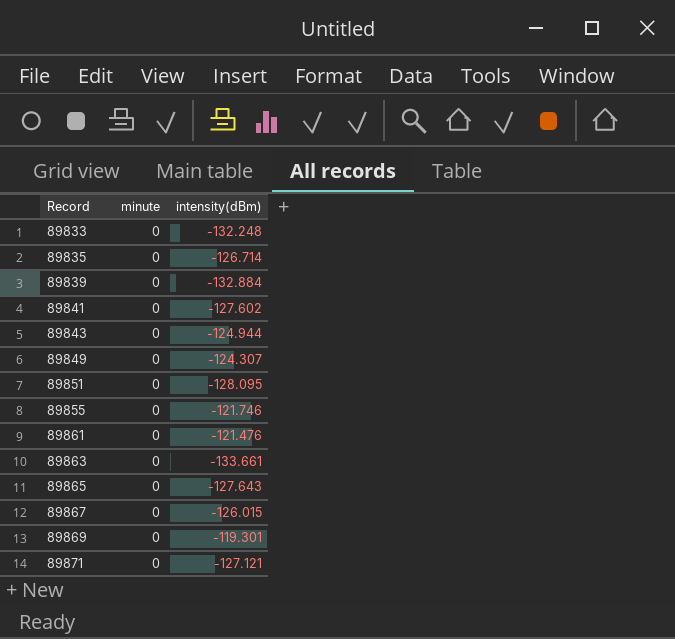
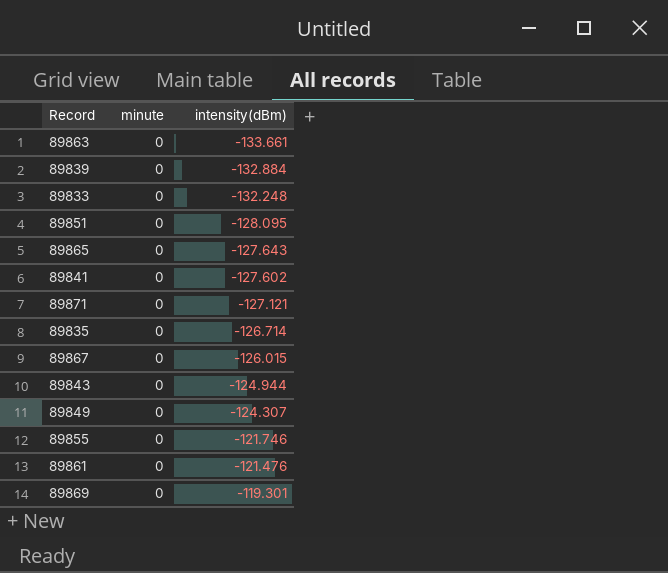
row order: Record ascending -> intensity(dBm) ascending

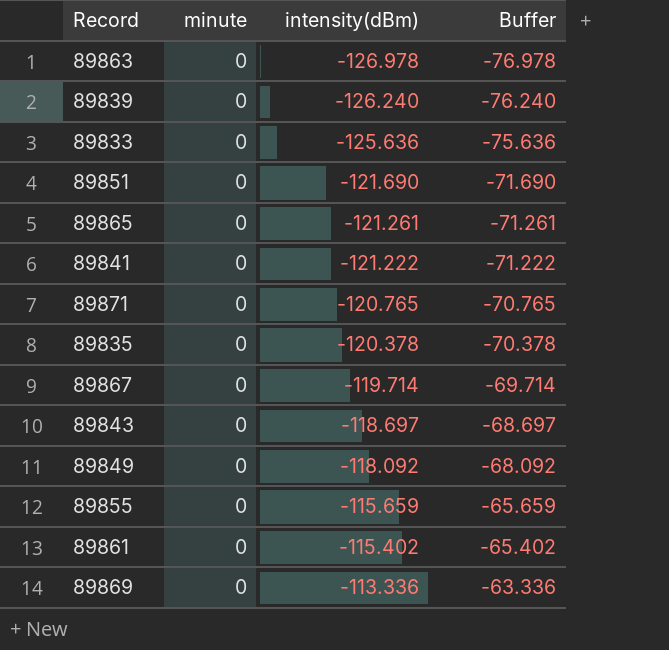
column Buffer | formula: none -> [intensity(dBm)] + 50
89863 | intensity(dBm): -133.661 -> -126.978
89839 | intensity(dBm): -132.884 -> -126.240
89833 | intensity(dBm): -132.248 -> -125.636
89851 | intensity(dBm): -128.095 -> -121.690
89865 | intensity(dBm): -127.643 -> -121.261
89841 | intensity(dBm): -127.602 -> -121.222
89871 | intensity(dBm): -127.121 -> -120.765
89835 | intensity(dBm): -126.714 -> -120.378
89867 | intensity(dBm): -126.015 -> -119.714
89843 | intensity(dBm): -124.944 -> -118.697
89849 | intensity(dBm): -124.307 -> -118.092
89855 | intensity(dBm): -121.746 -> -115.659
89861 | intensity(dBm): -121.476 -> -115.402
89869 | intensity(dBm): -119.301 -> -113.336

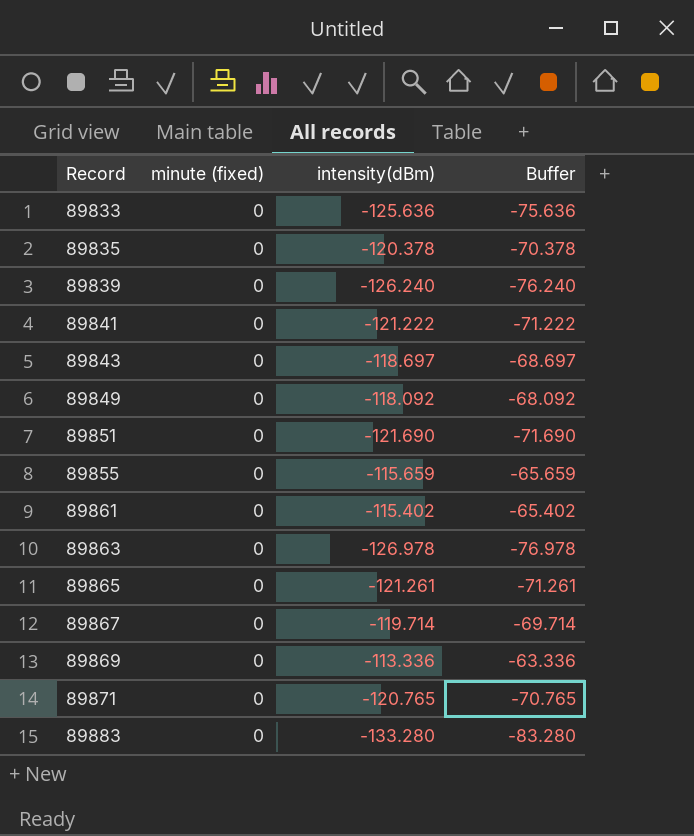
row order: intensity(dBm) ascending -> Record ascending
column name: minute -> minute (fixed)
row 89883: none -> 0 | -133.280 | -83.280

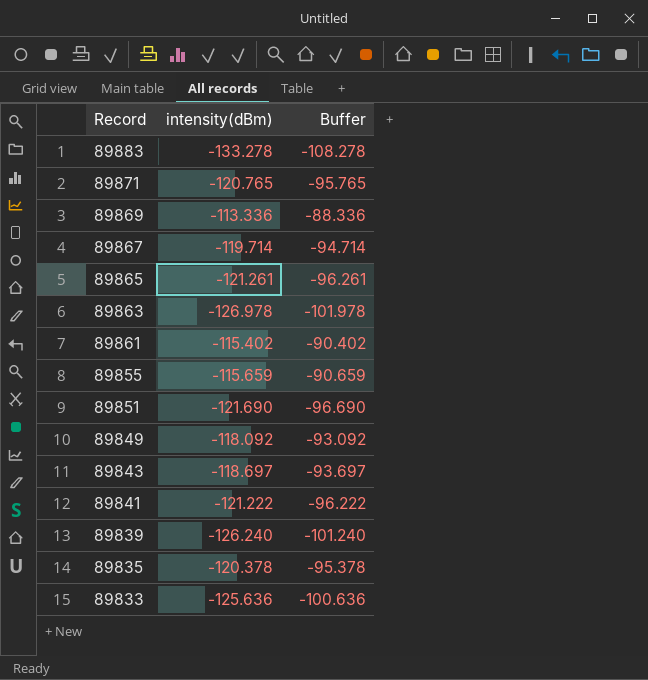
row order: Record ascending -> Record descending
column minute (fixed) | position: 2 -> none
column Buffer | formula: [intensity(dBm)] + 50 -> [intensity(dBm)] + 25
89883 | intensity(dBm): -133.280 -> -133.278

